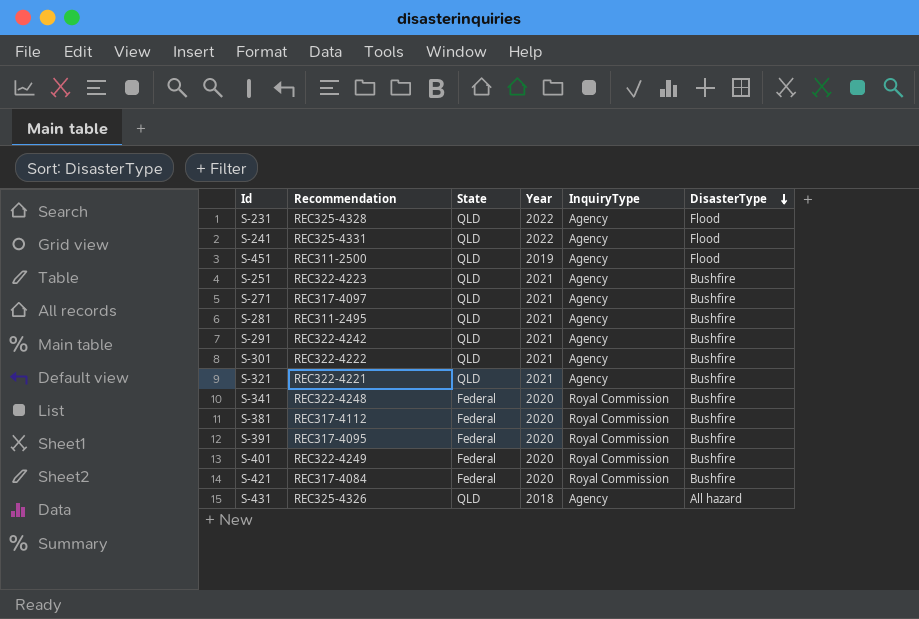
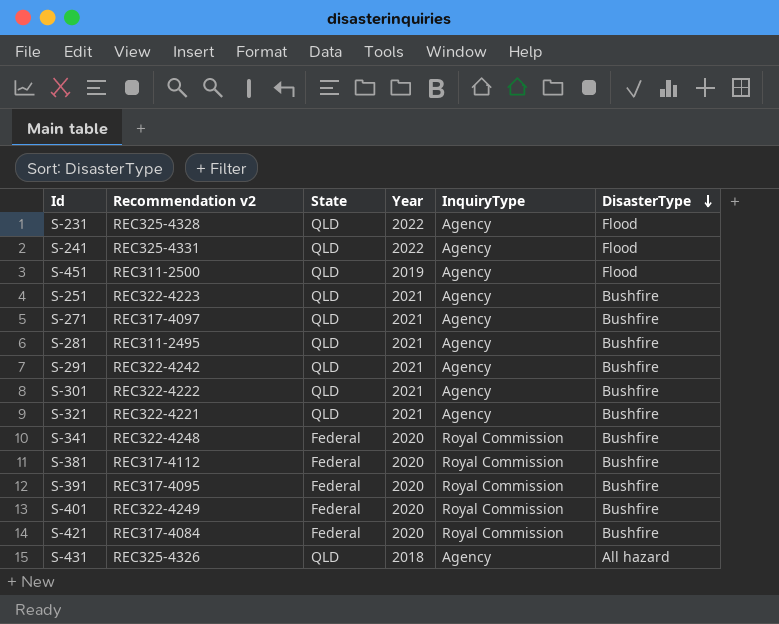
column name: Recommendation -> Recommendation v2

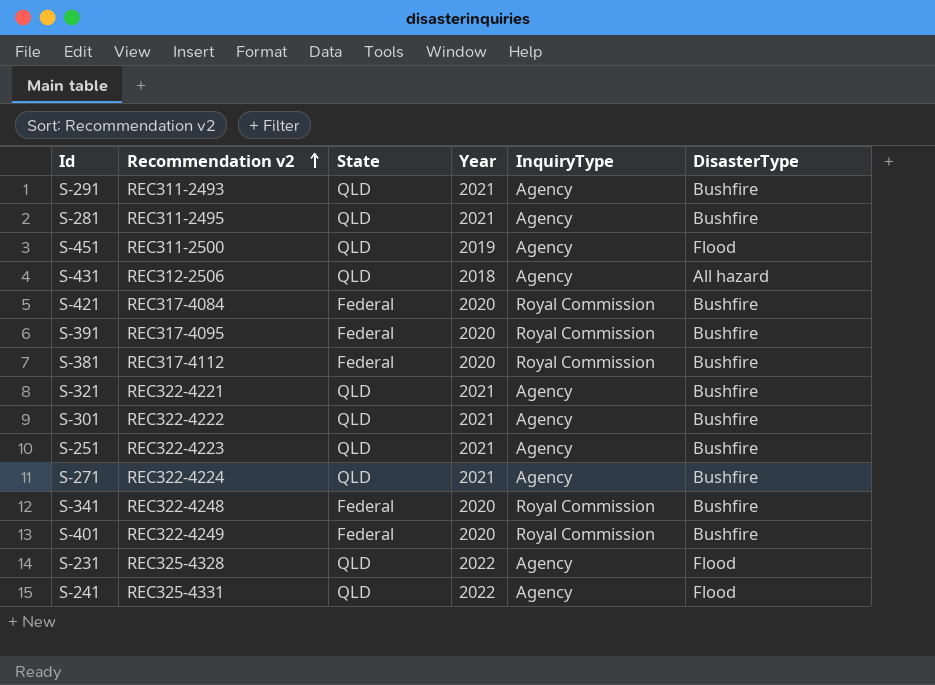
row order: DisasterType descending -> Recommendation v2 ascending
S-291 | Recommendation v2: REC322-4242 -> REC311-2493
S-431 | Recommendation v2: REC325-4326 -> REC312-2506
S-271 | Recommendation v2: REC317-4097 -> REC322-4224

